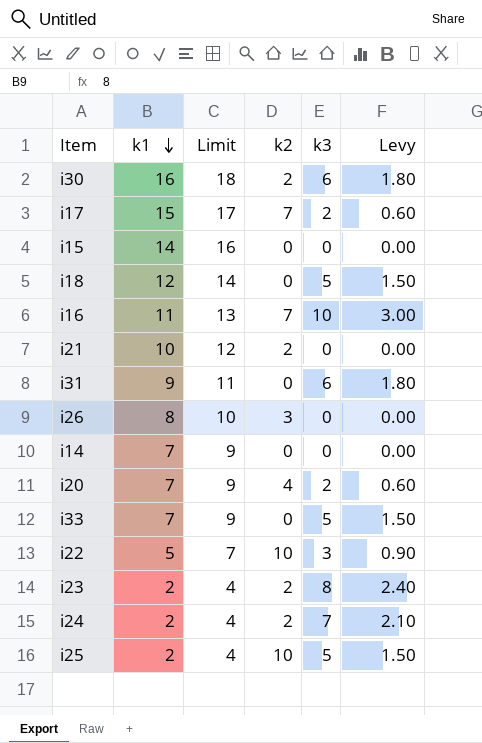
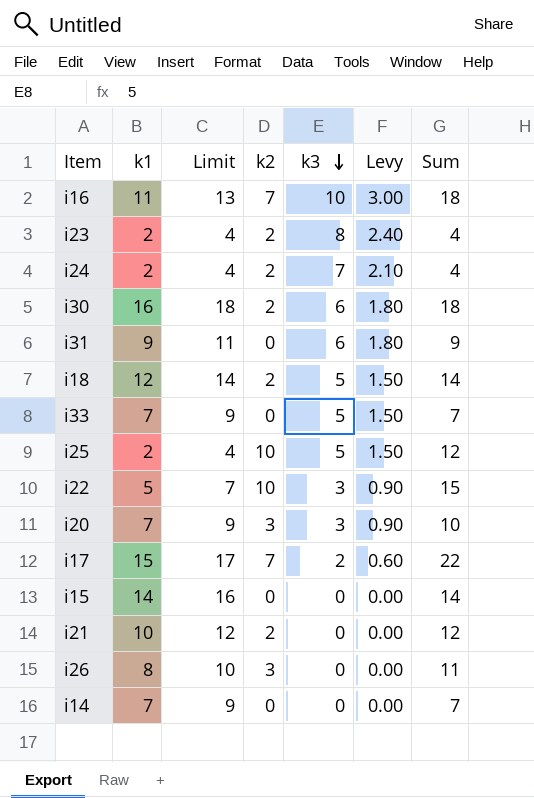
row order: k1 descending -> k3 descending
column Sum | formula: none -> [k1] + [k2]
i18 | k2: 0 -> 2
i20 | k2: 4 -> 3
i20 | k3: 2 -> 3
i20 | Levy: 0.60 -> 0.90

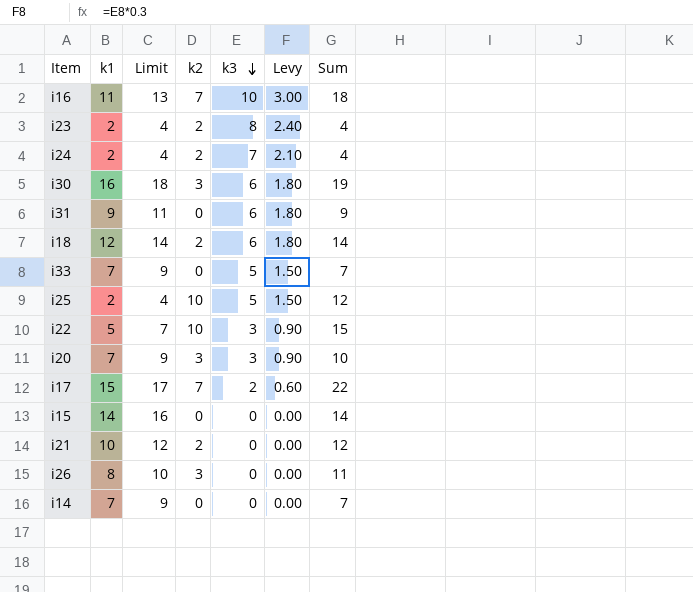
i30 | k2: 2 -> 3
i30 | Sum: 18 -> 19
i18 | k3: 5 -> 6
i18 | Levy: 1.50 -> 1.80

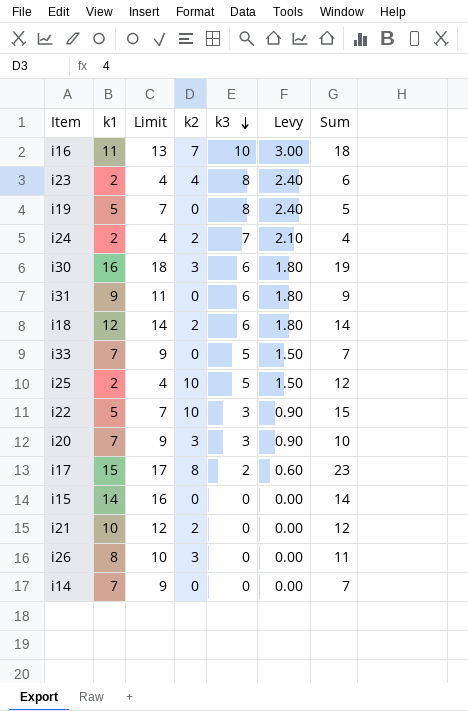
i23 | k2: 2 -> 4
i23 | Sum: 4 -> 6
row i19: none -> 5 | 7 | 0 | 8 | 2.40 | 5
i17 | k2: 7 -> 8
i17 | Sum: 22 -> 23

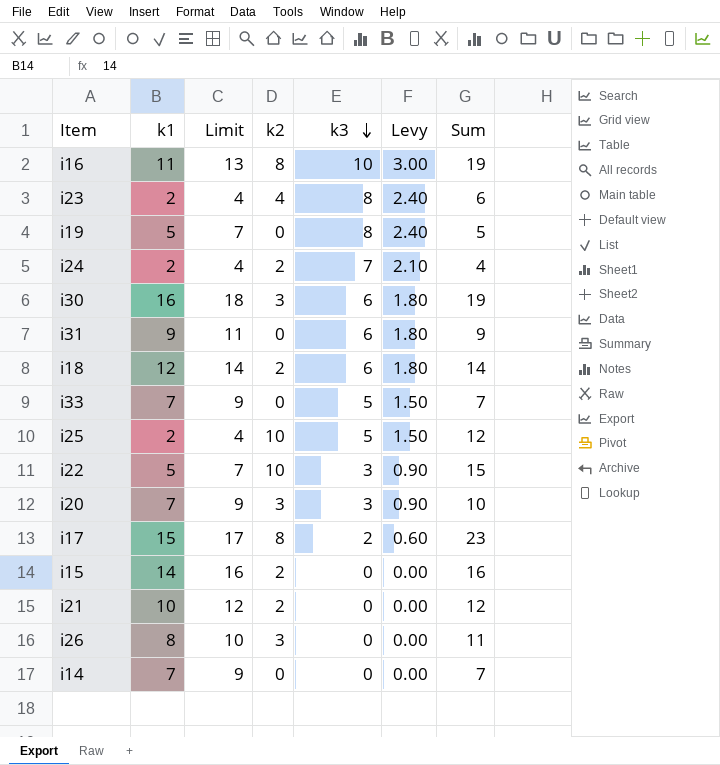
i16 | k2: 7 -> 8
i16 | Sum: 18 -> 19
i15 | k2: 0 -> 2
i15 | Sum: 14 -> 16

